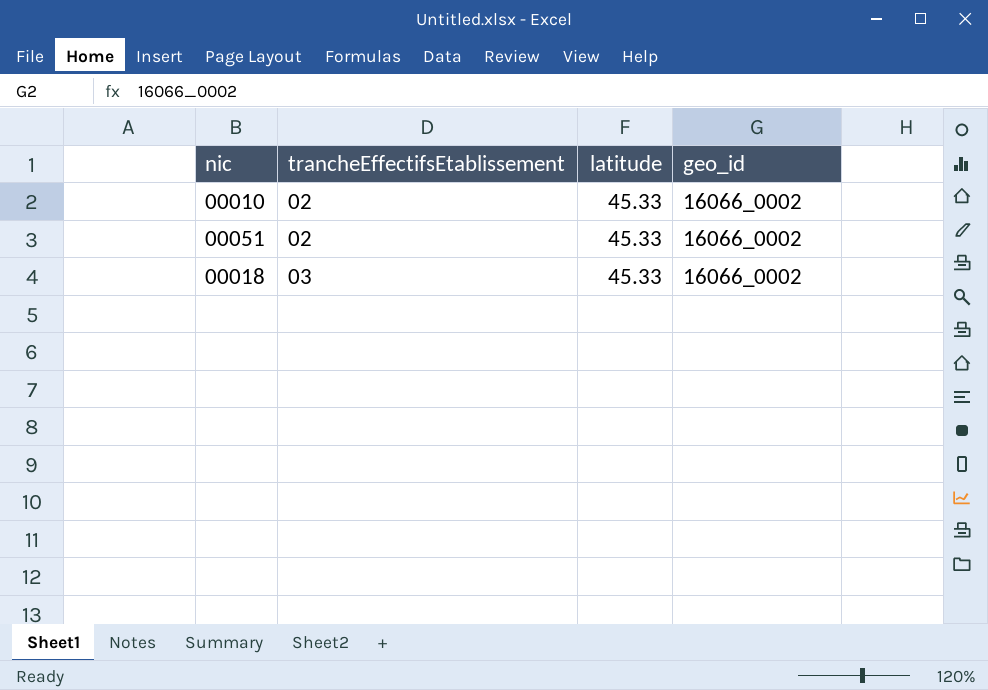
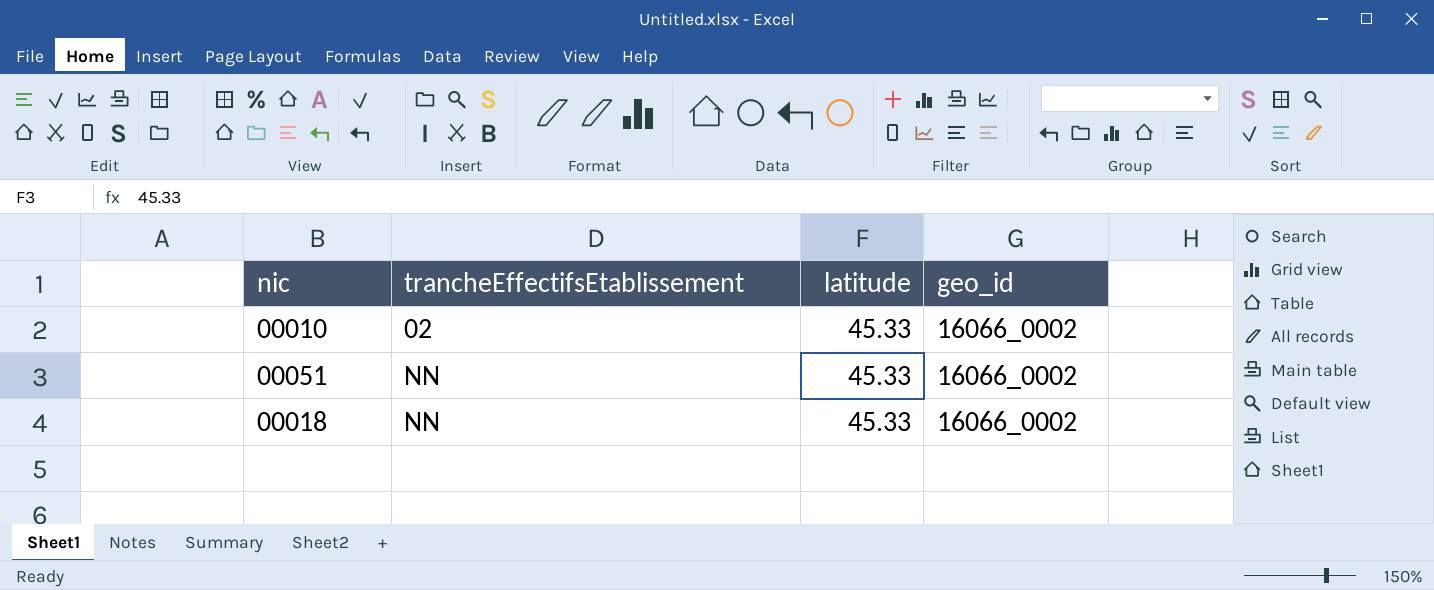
00051 | trancheEffectifsEtablissement: 02 -> NN
00018 | trancheEffectifsEtablissement: 03 -> NN

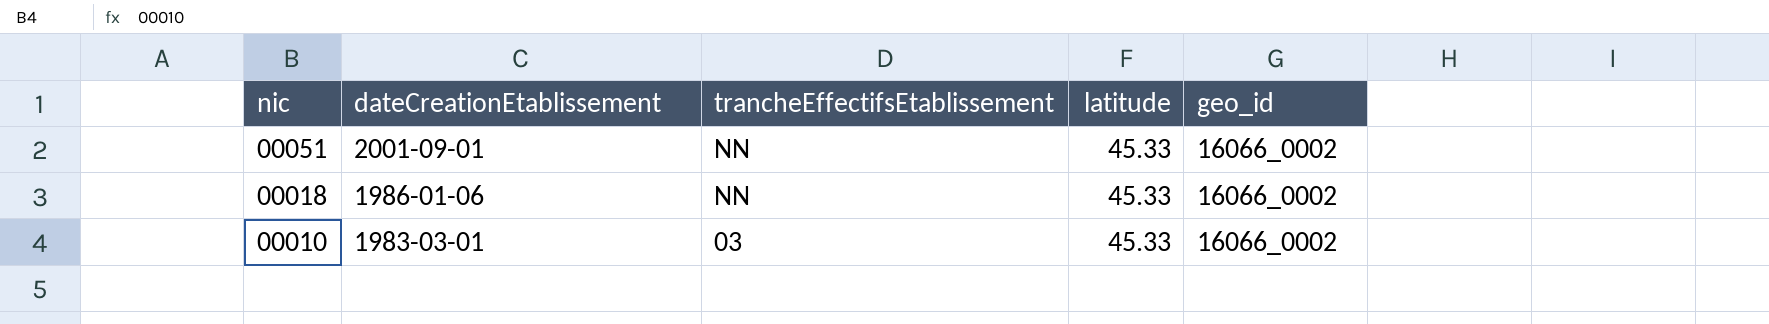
row order: trancheEffectifsEtablissement ascending -> nic descending
column dateCreationEtablissement | position: none -> 2
00010 | trancheEffectifsEtablissement: 02 -> 03

